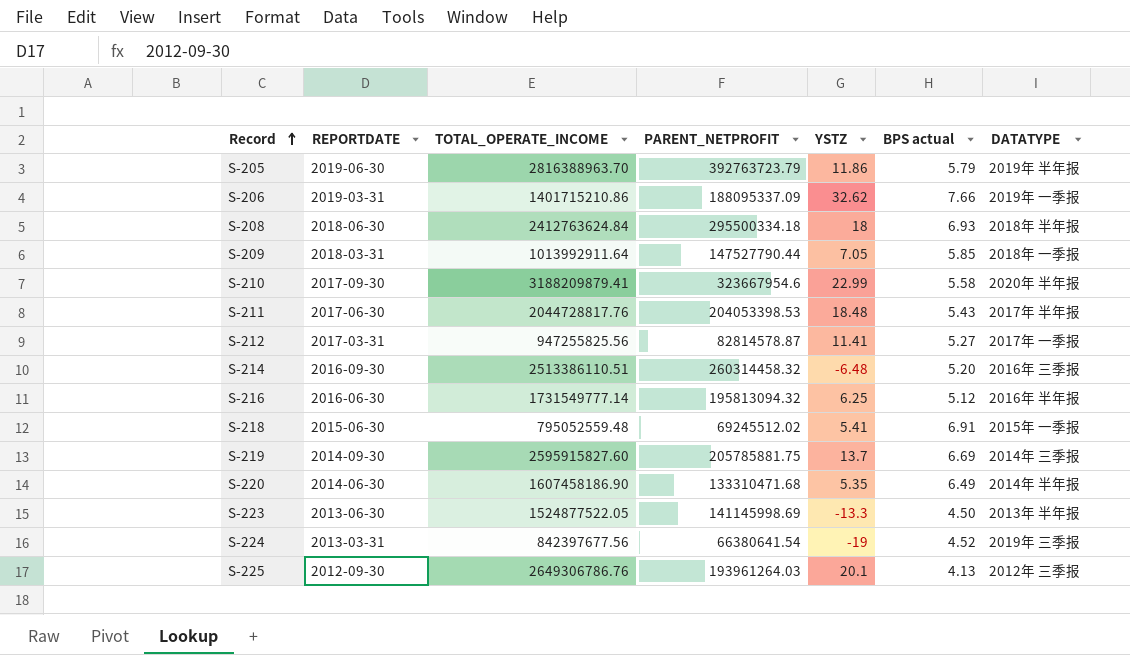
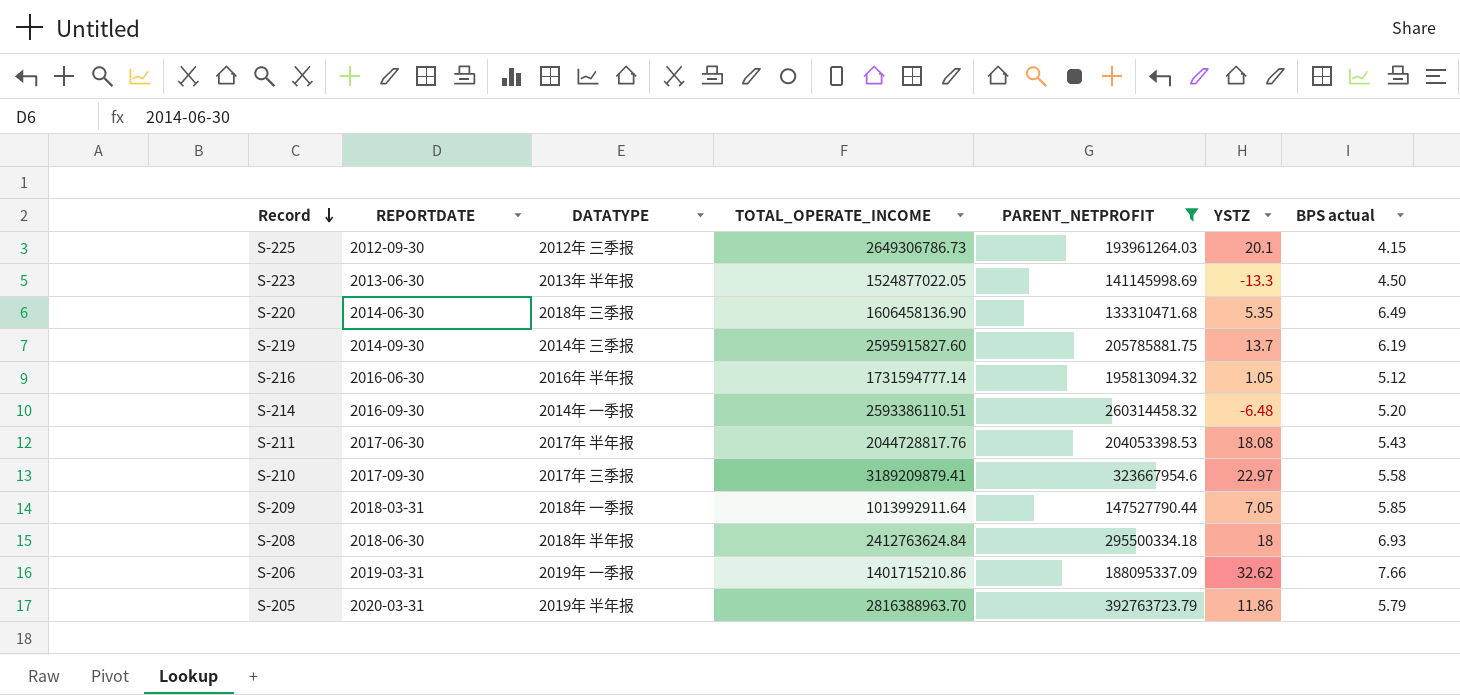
filter: none -> PARENT_NETPROFIT >= 133310471.68
row order: Record ascending -> Record descending
column DATATYPE | position: 7 -> 3
S-225 | TOTAL_OPERATE_INCOME: 2649306786.76 -> 2649306786.73
S-225 | BPS actual: 4.13 -> 4.15
S-223 | TOTAL_OPERATE_INCOME: 1524877522.05 -> 1524877022.05
S-220 | DATATYPE: 2014年 半年报 -> 2018年 三季报
S-220 | TOTAL_OPERATE_INCOME: 1607458186.90 -> 1606458136.90
S-219 | BPS actual: 6.69 -> 6.19
S-216 | TOTAL_OPERATE_INCOME: 1731549777.14 -> 1731594777.14
S-216 | YSTZ: 6.25 -> 1.05
S-214 | DATATYPE: 2016年 三季报 -> 2014年 一季报
S-214 | TOTAL_OPERATE_INCOME: 2513386110.51 -> 2593386110.51
S-211 | YSTZ: 18.48 -> 18.08
S-210 | DATATYPE: 2020年 半年报 -> 2017年 三季报
S-210 | TOTAL_OPERATE_INCOME: 3188209879.41 -> 3189209879.41
S-210 | YSTZ: 22.99 -> 22.97
S-205 | REPORTDATE: 2019-06-30 -> 2020-03-31

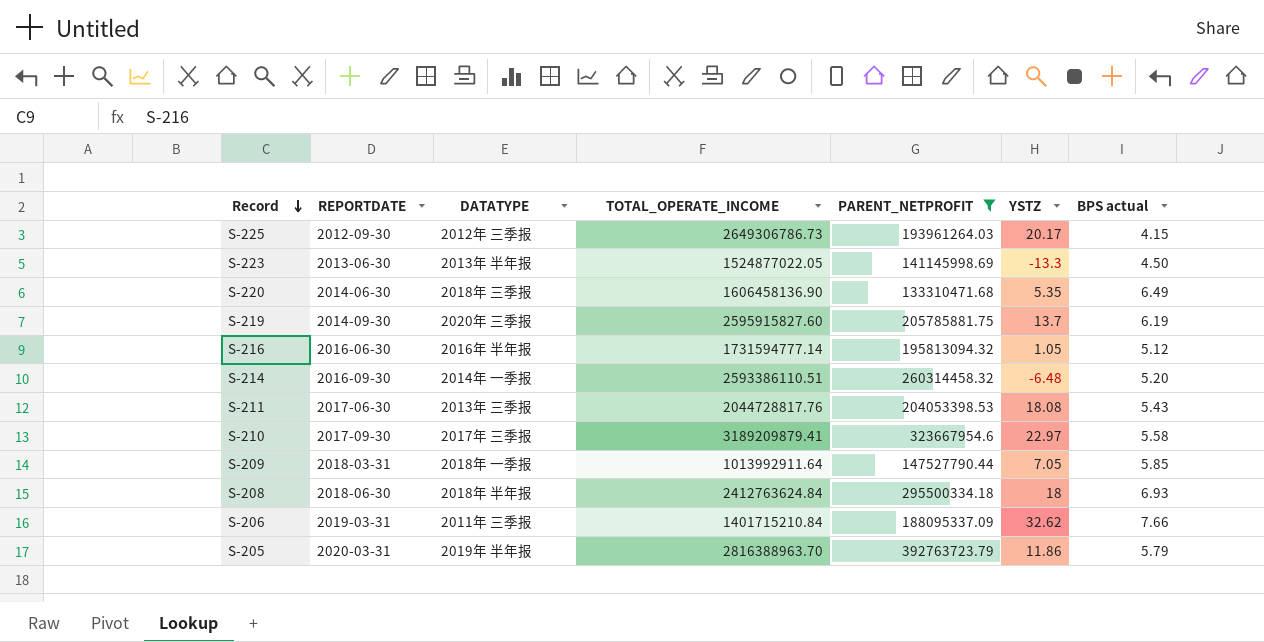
S-225 | YSTZ: 20.1 -> 20.17
S-219 | DATATYPE: 2014年 三季报 -> 2020年 三季报
S-211 | DATATYPE: 2017年 半年报 -> 2013年 三季报
S-206 | DATATYPE: 2019年 一季报 -> 2011年 三季报
S-206 | TOTAL_OPERATE_INCOME: 1401715210.86 -> 1401715210.84

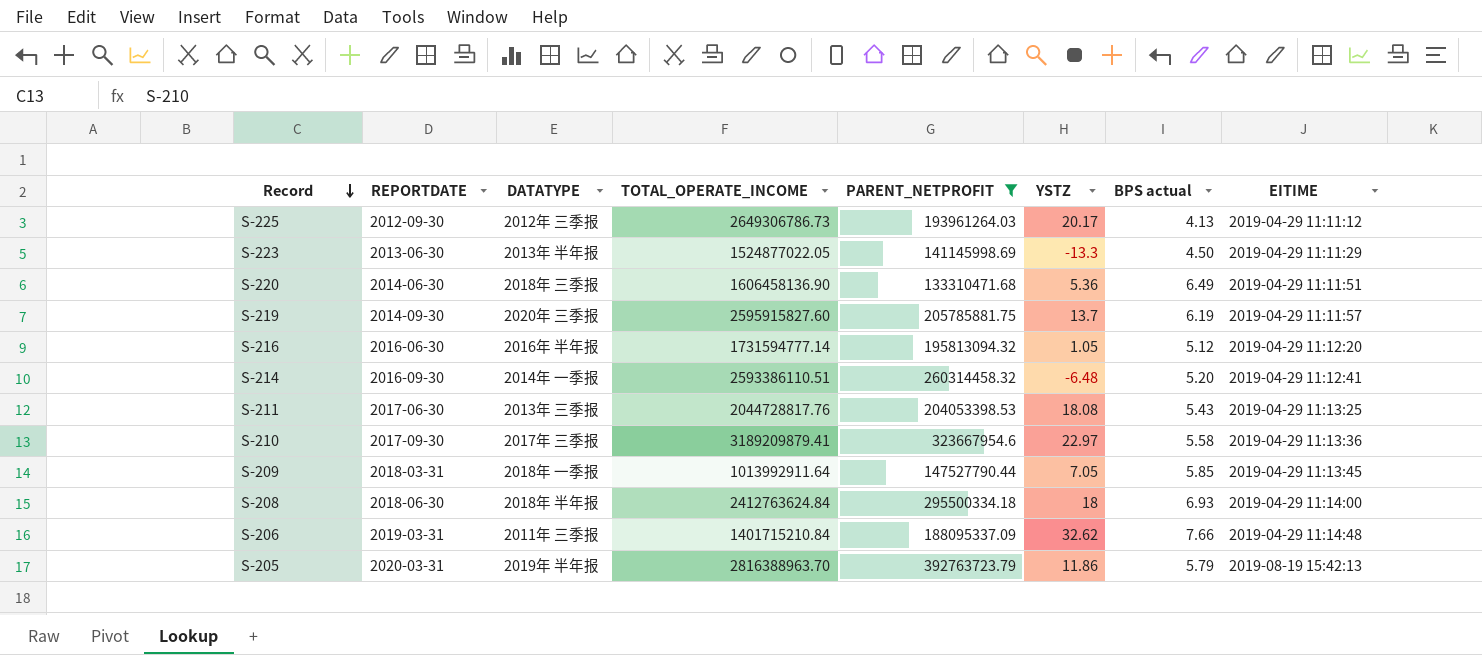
column EITIME | position: none -> 8
S-225 | BPS actual: 4.15 -> 4.13
S-220 | YSTZ: 5.35 -> 5.36

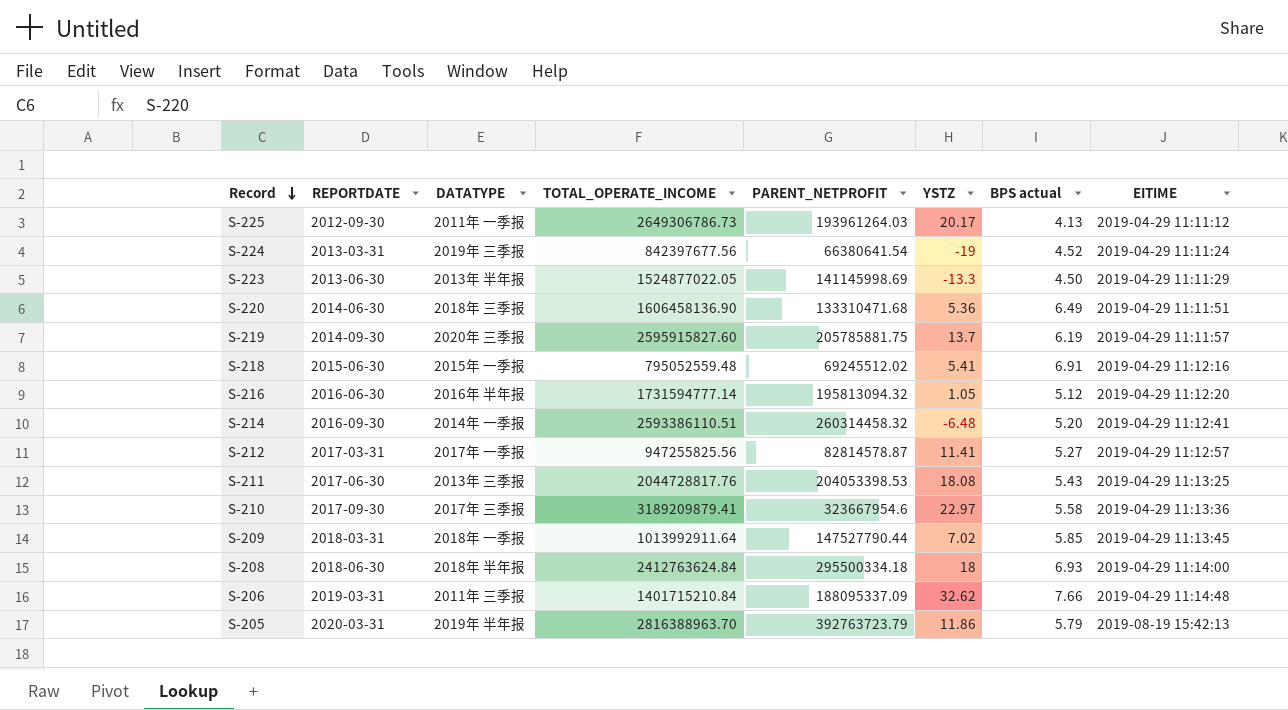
filter: PARENT_NETPROFIT >= 133310471.68 -> none
S-225 | DATATYPE: 2012年 三季报 -> 2011年 一季报
S-209 | YSTZ: 7.05 -> 7.02

